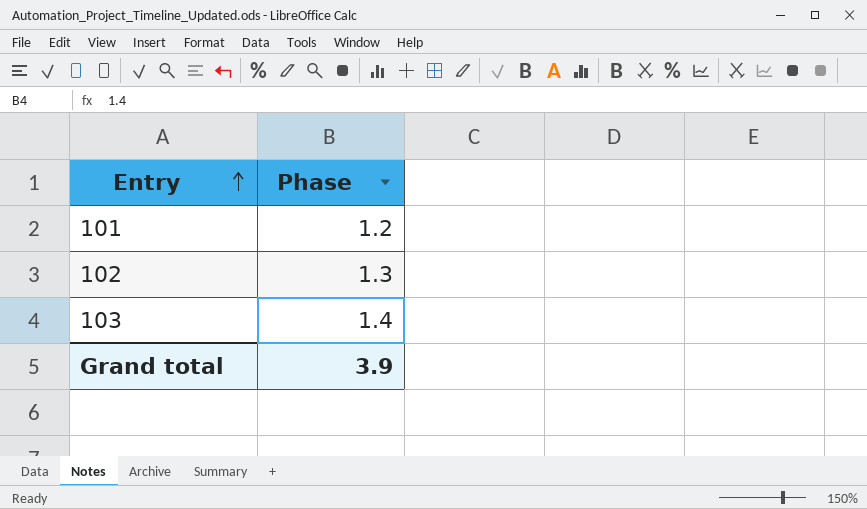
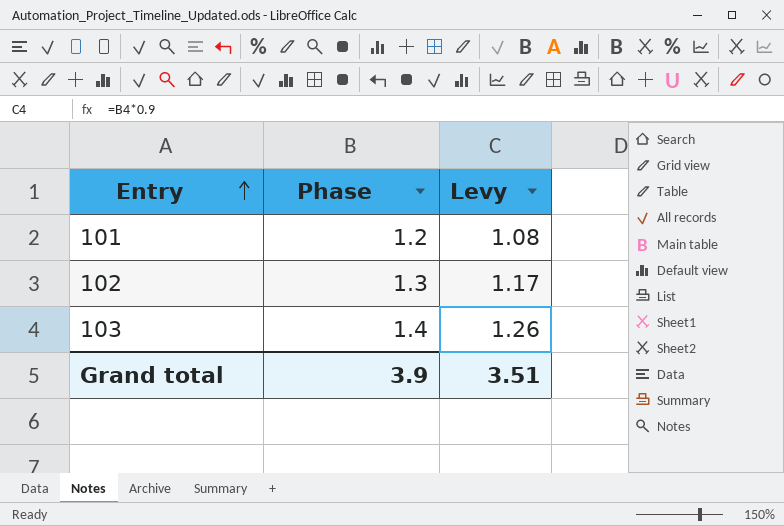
column Levy | formula: none -> [Phase] * 0.9

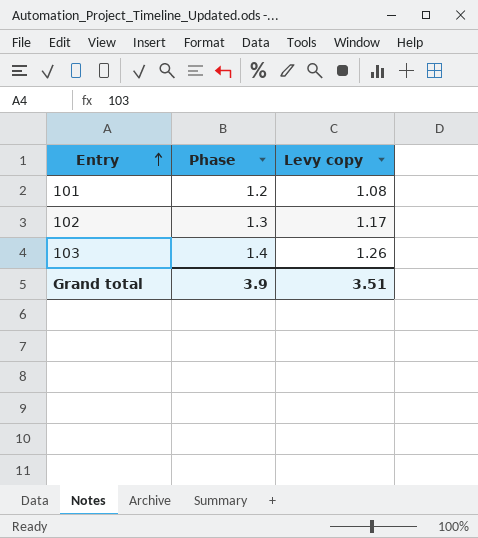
column name: Levy -> Levy copy

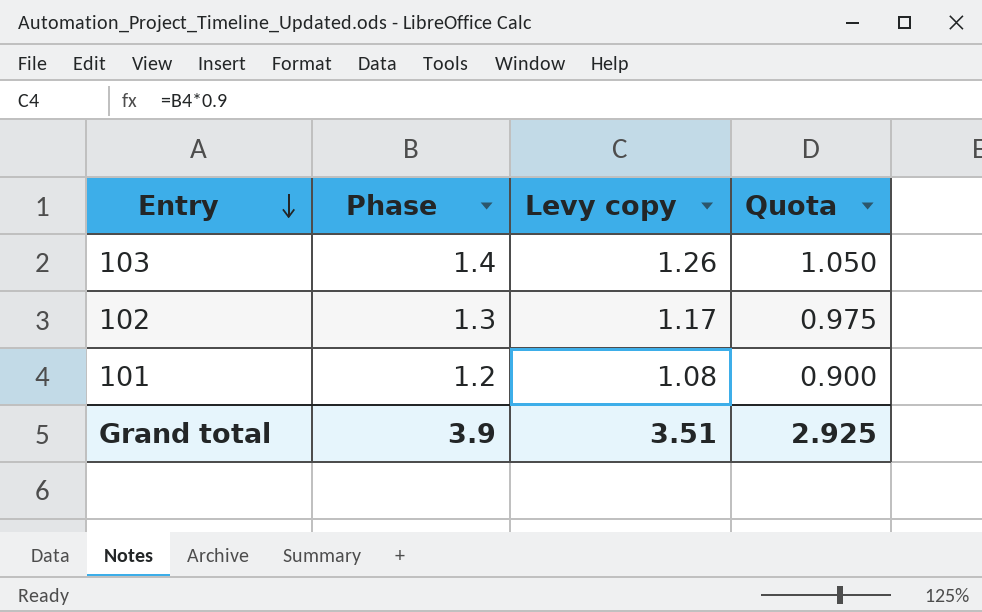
row order: Entry ascending -> Entry descending
column Quota | formula: none -> [Phase] * 0.75

